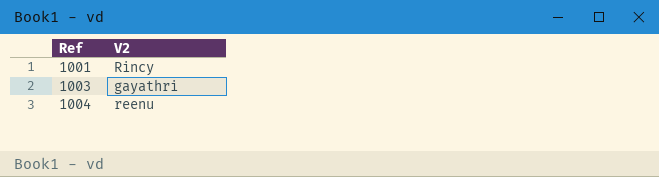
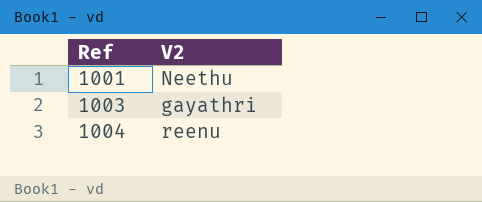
1001 | V2: Rincy -> Neethu

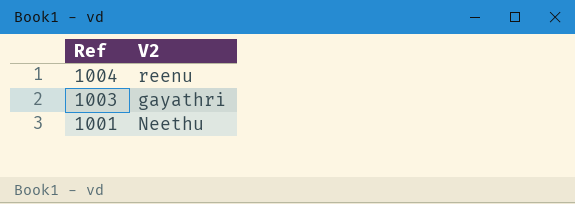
row order: Ref ascending -> Ref descending

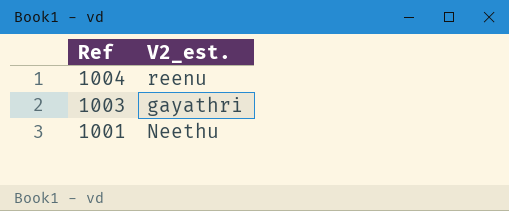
column name: V2 -> V2_est.

